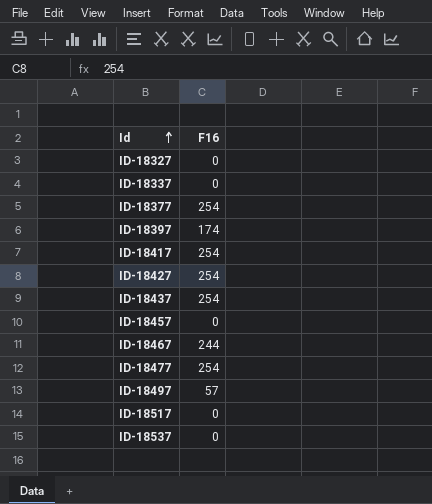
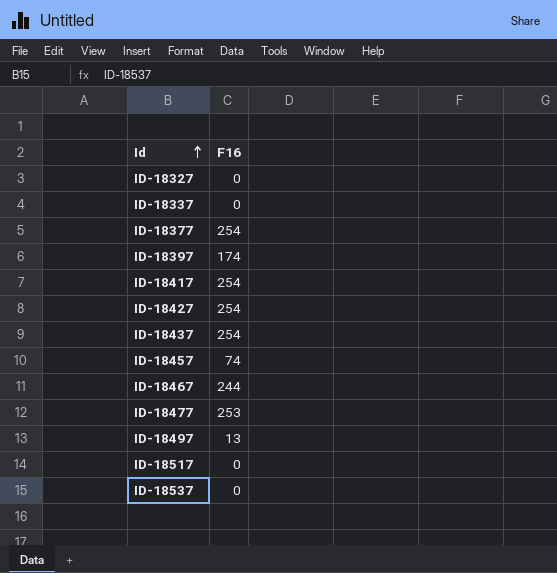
ID-18457 | F16: 0 -> 74
ID-18477 | F16: 254 -> 253
ID-18497 | F16: 57 -> 13

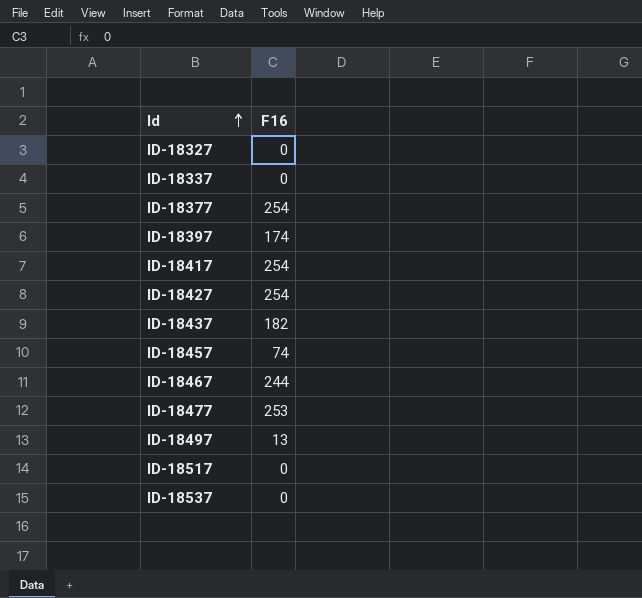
ID-18437 | F16: 254 -> 182

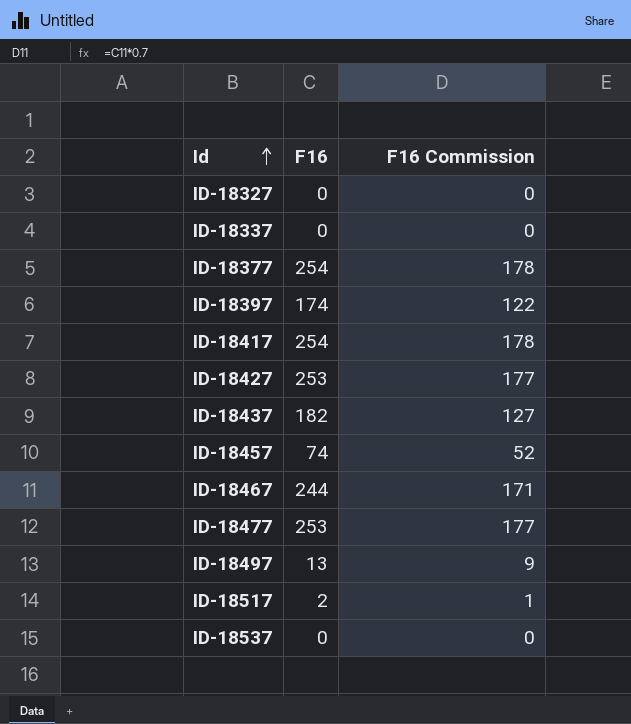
column F16 Commission | formula: none -> [F16] * 0.7
ID-18427 | F16: 254 -> 253
ID-18517 | F16: 0 -> 2

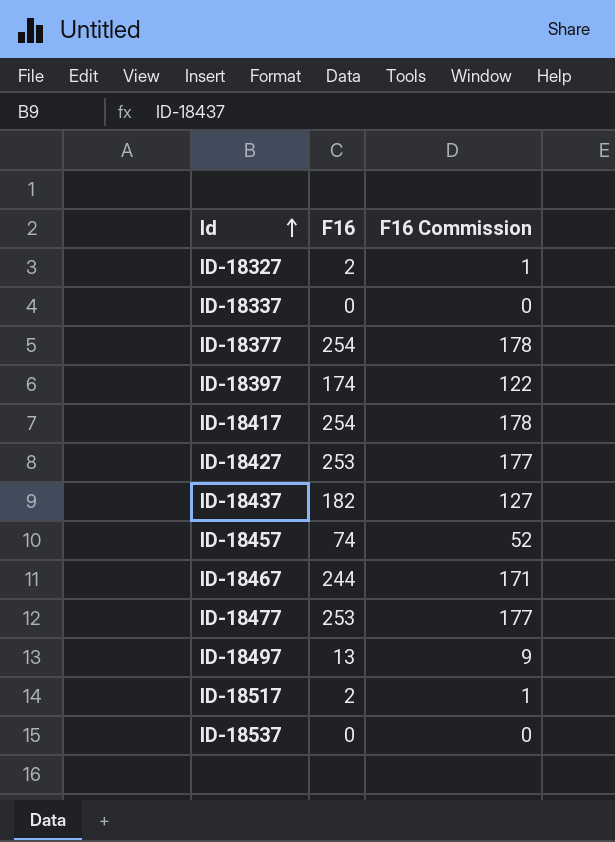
ID-18327 | F16: 0 -> 2
ID-18327 | F16 Commission: 0 -> 1

